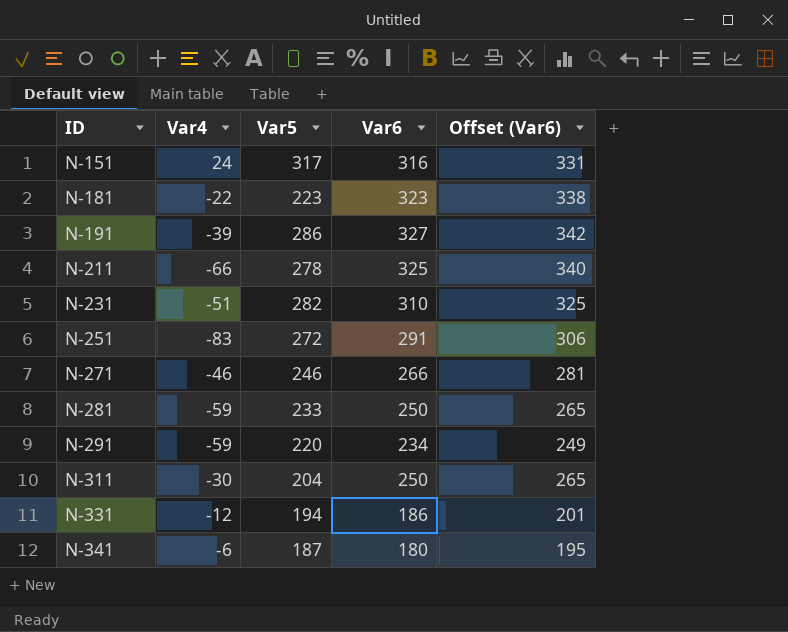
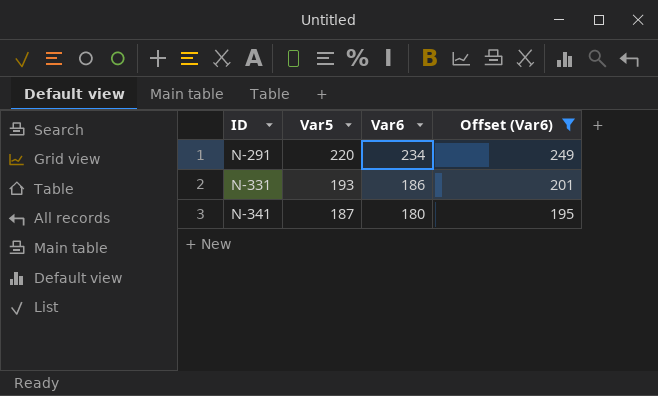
filter: none -> Offset (Var6) <= 249
column Var4 | position: 2 -> none
N-331 | Var5: 194 -> 193

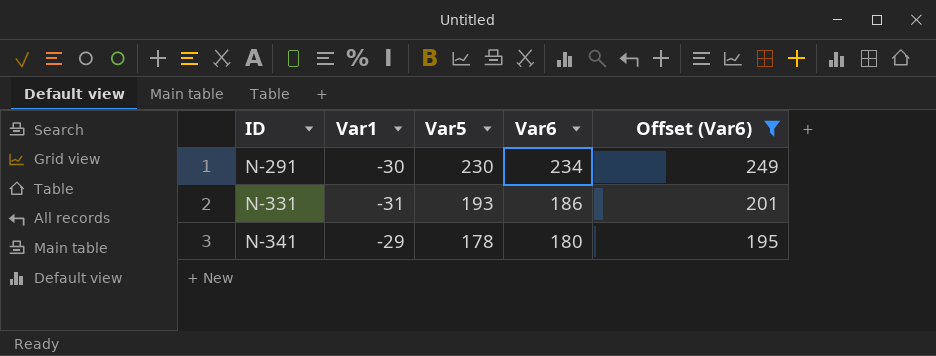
column Var1 | position: none -> 2
N-291 | Var5: 220 -> 230
N-341 | Var5: 187 -> 178

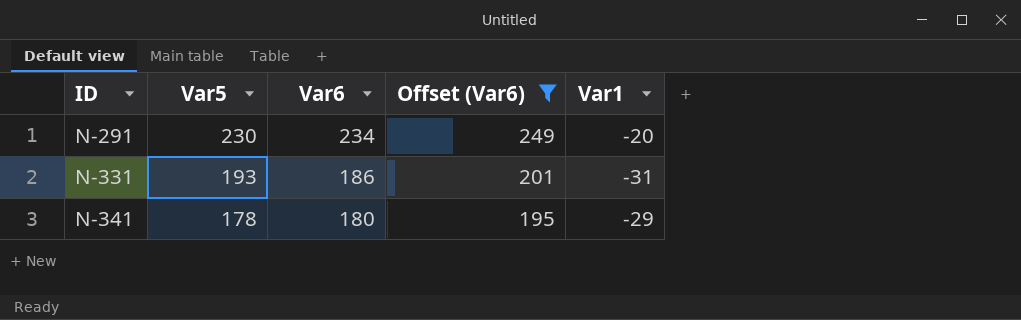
column Var1 | position: 2 -> 5
N-291 | Var1: -30 -> -20

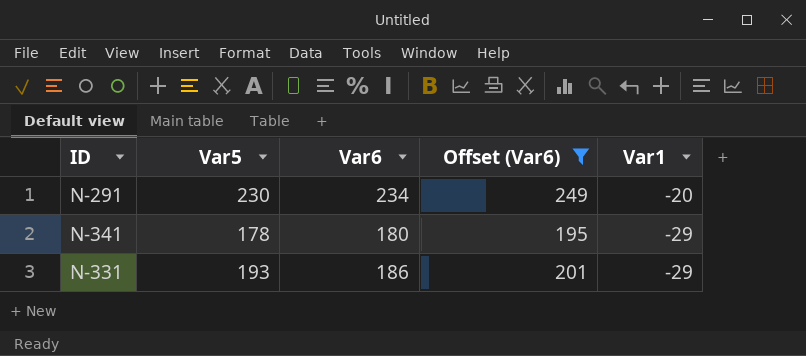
row order: ID ascending -> Var1 descending
N-331 | Var1: -31 -> -29

